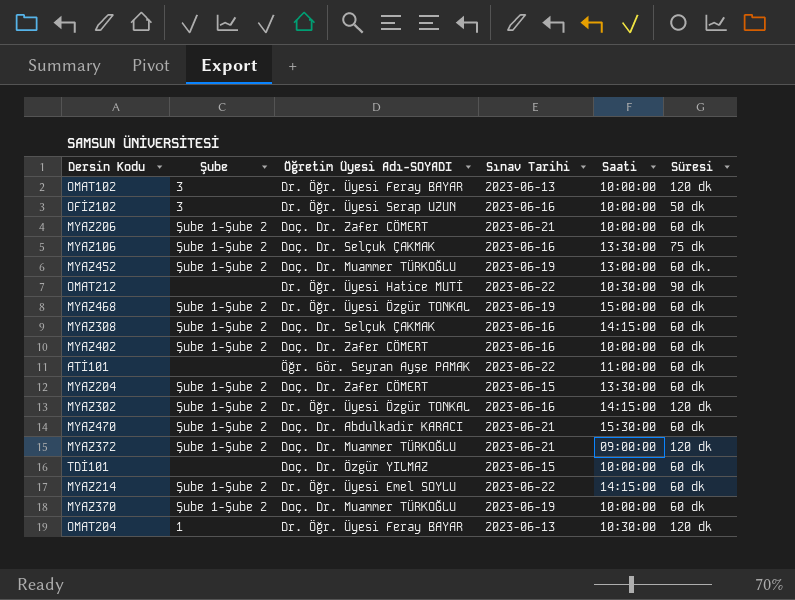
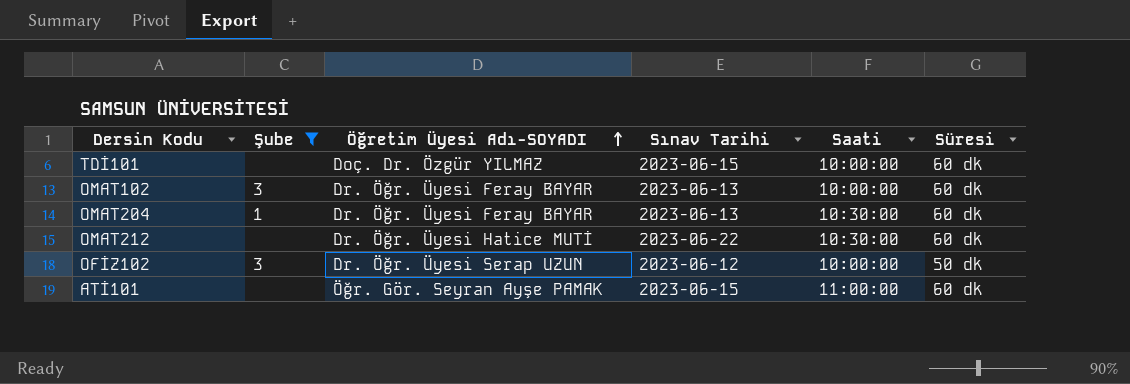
filter: none -> Şube != Şube 1-Şube 2
row order: none -> Öğretim Üyesi Adı-SOYADI ascending
OMAT102 | Süresi: 120 dk -> 60 dk
OMAT204 | Süresi: 120 dk -> 60 dk
OMAT212 | Süresi: 90 dk -> 60 dk
OFİZ102 | Sınav Tarihi: 2023-06-16 -> 2023-06-12
ATİ101 | Sınav Tarihi: 2023-06-22 -> 2023-06-15

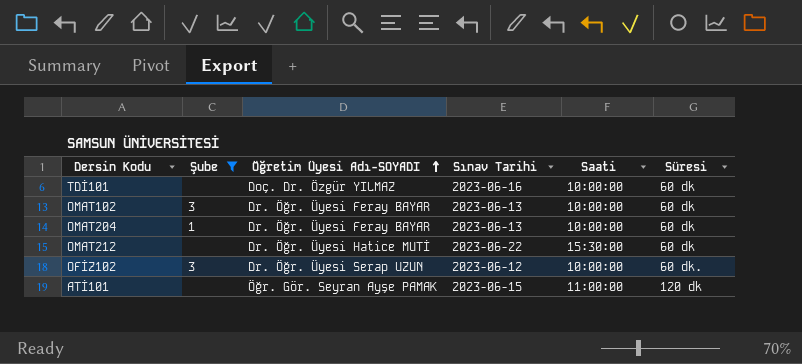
TDİ101 | Sınav Tarihi: 2023-06-15 -> 2023-06-16
OMAT204 | Saati: 10:30:00 -> 10:00:00
OMAT212 | Saati: 10:30:00 -> 15:30:00
OFİZ102 | Süresi: 50 dk -> 60 dk.
ATİ101 | Süresi: 60 dk -> 120 dk

